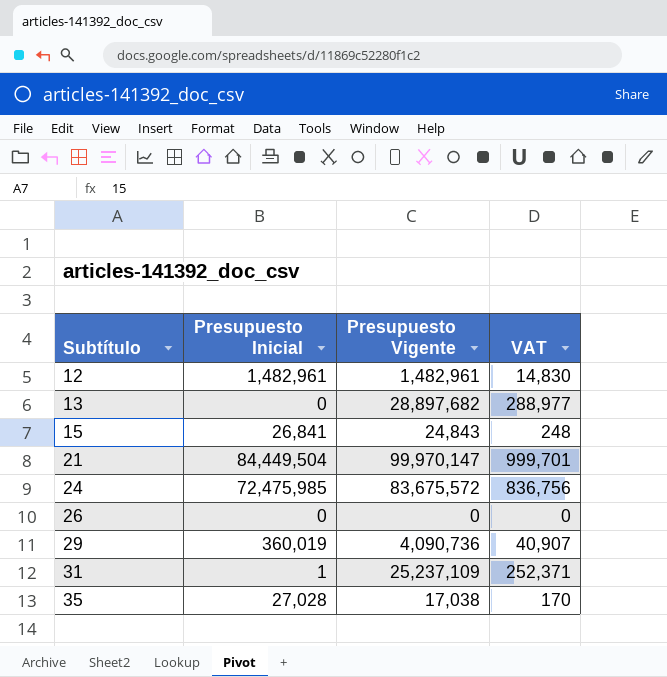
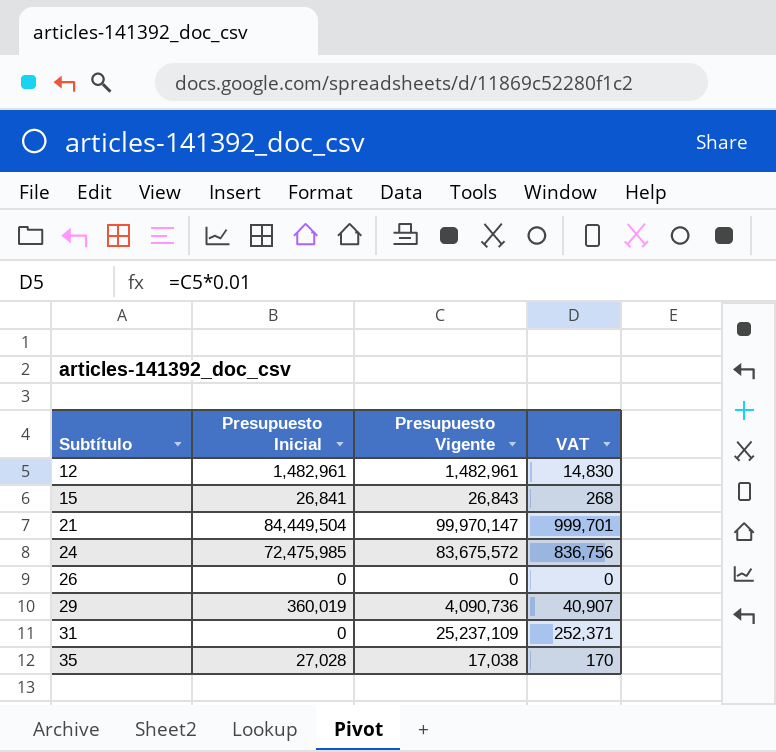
row 13: 0 | 28,897,682 | 288,977 -> none
15 | Presupuesto Vigente: 24,843 -> 26,843
15 | VAT: 248 -> 268
31 | Presupuesto Inicial: 1 -> 0

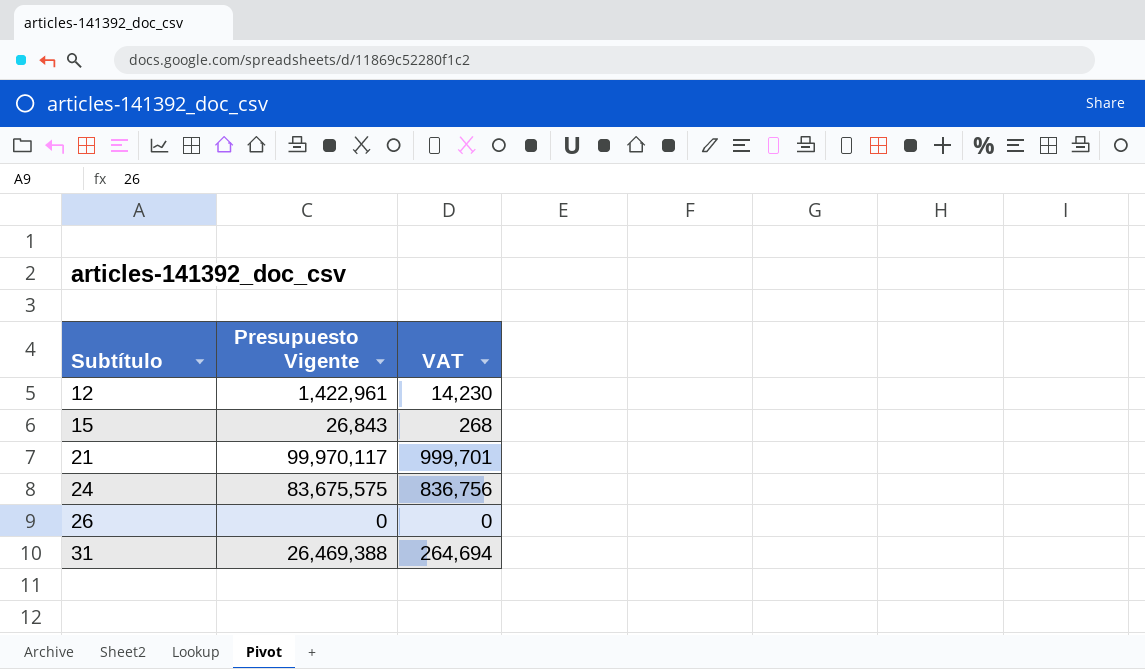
column Presupuesto Inicial | position: 2 -> none
row 29: 360,019 | 4,090,736 | 40,907 -> none
row 35: 27,028 | 17,038 | 170 -> none
12 | Presupuesto Vigente: 1,482,961 -> 1,422,961
12 | VAT: 14,830 -> 14,230
21 | Presupuesto Vigente: 99,970,147 -> 99,970,117
24 | Presupuesto Vigente: 83,675,572 -> 83,675,575
31 | Presupuesto Vigente: 25,237,109 -> 26,469,388
31 | VAT: 252,371 -> 264,694

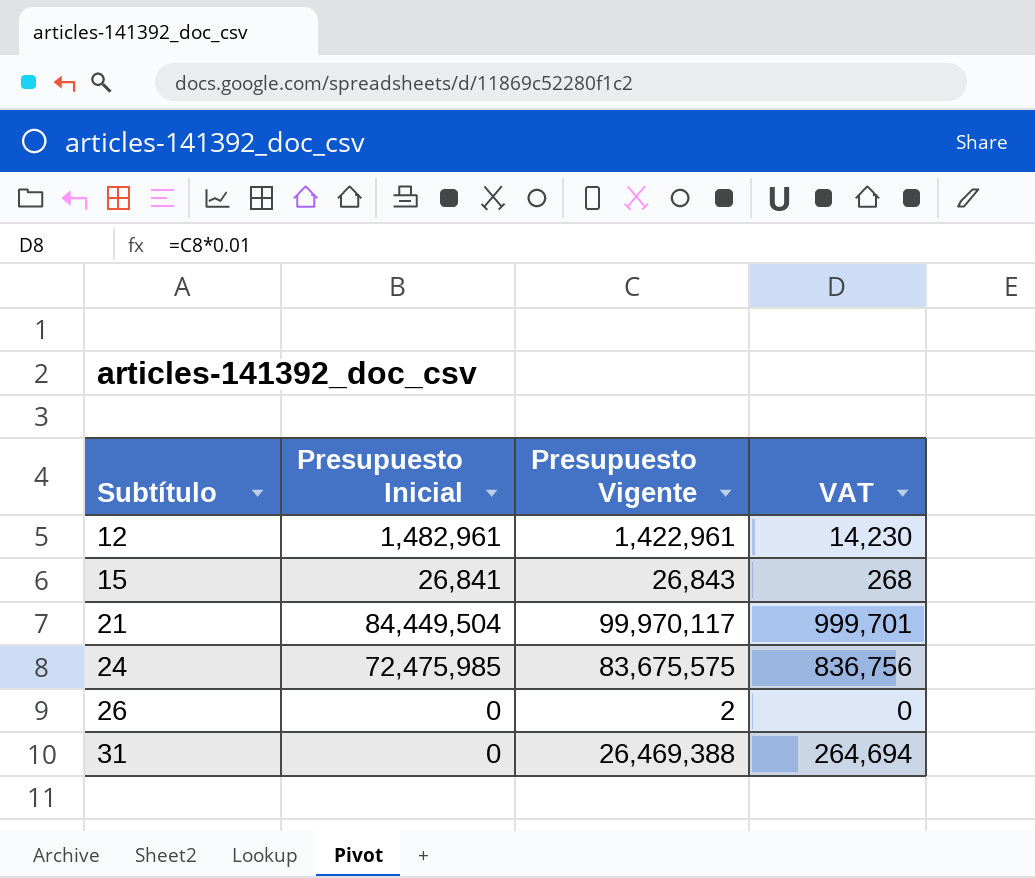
column Presupuesto Inicial | position: none -> 2
26 | Presupuesto Vigente: 0 -> 2

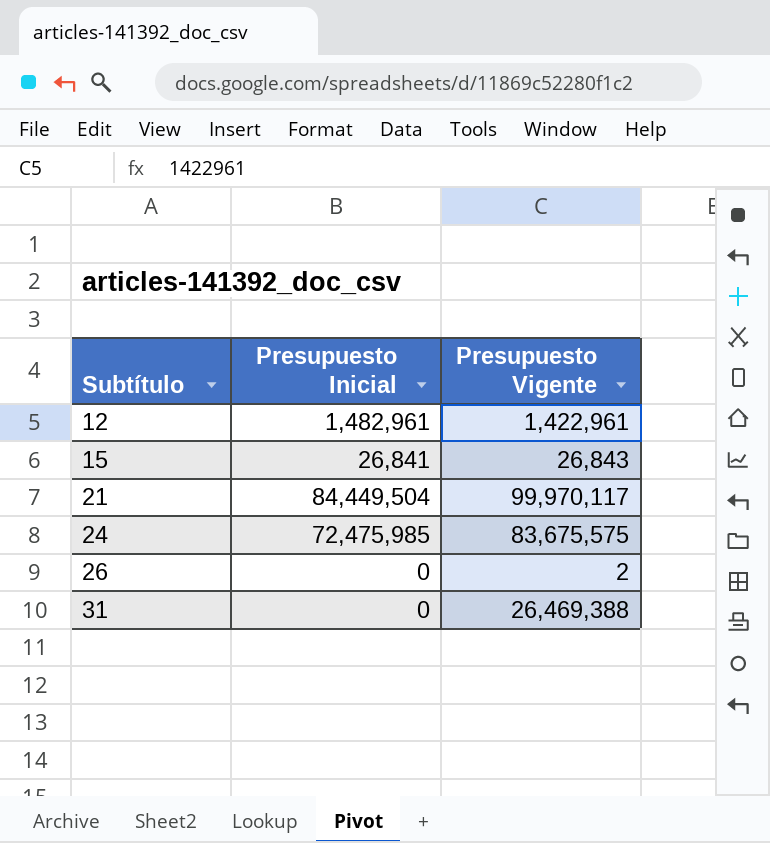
column VAT | formula: [Presupuesto Vigente] * 0.01 -> none

